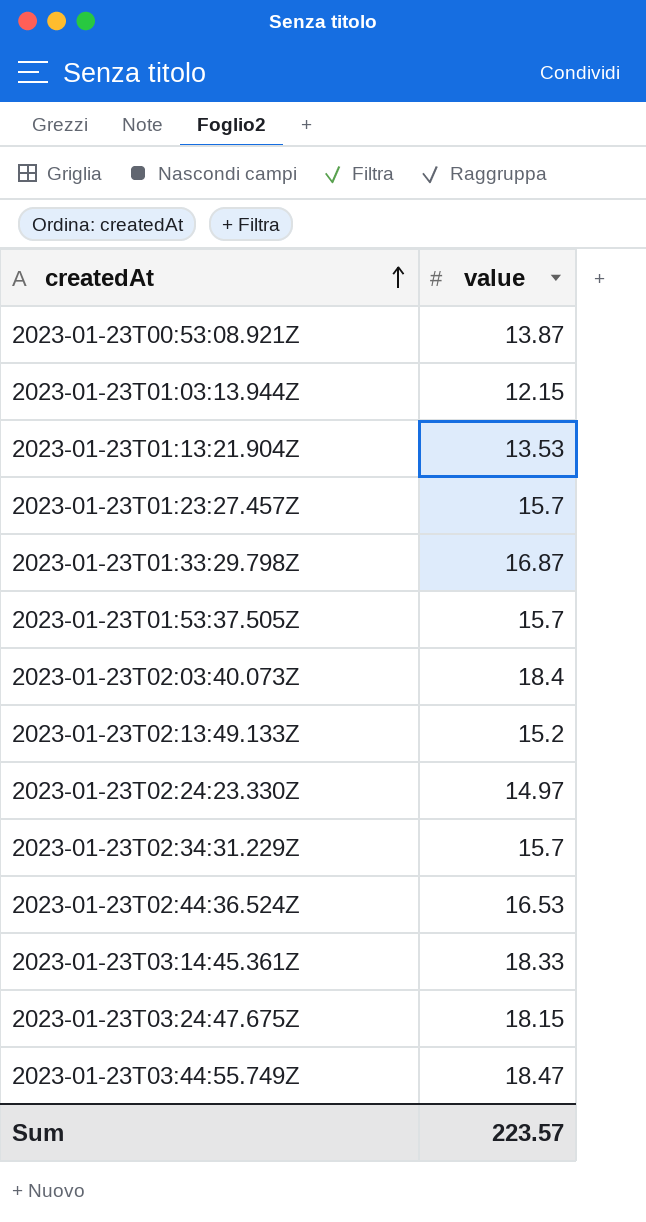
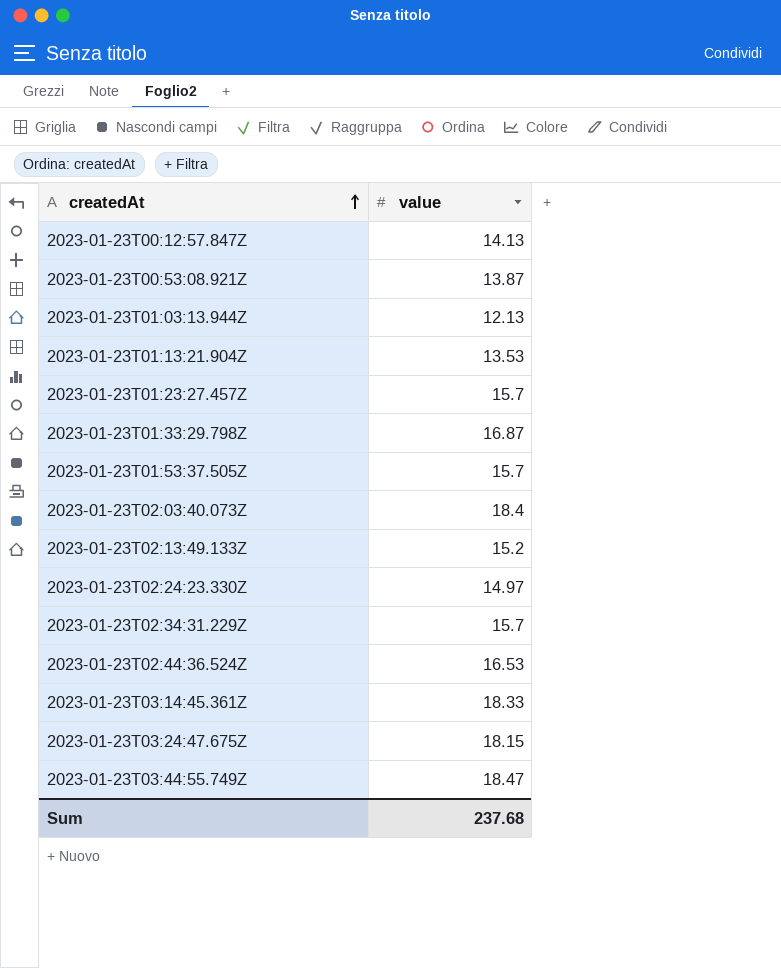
row 2023-01-23T00:12:57.847Z: none -> 14.13
2023-01-23T01:03:13.944Z | value: 12.15 -> 12.13
Sum | value: 223.57 -> 237.68

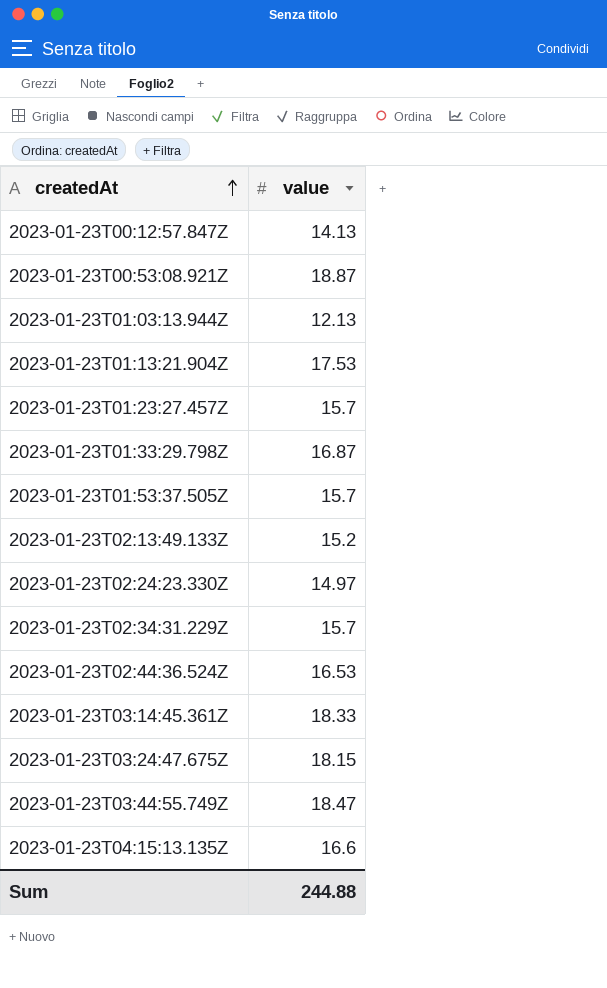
row 2023-01-23T02:03:40.073Z: 18.4 -> none
2023-01-23T00:53:08.921Z | value: 13.87 -> 18.87
2023-01-23T01:13:21.904Z | value: 13.53 -> 17.53
row 2023-01-23T04:15:13.135Z: none -> 16.6
Sum | value: 237.68 -> 244.88

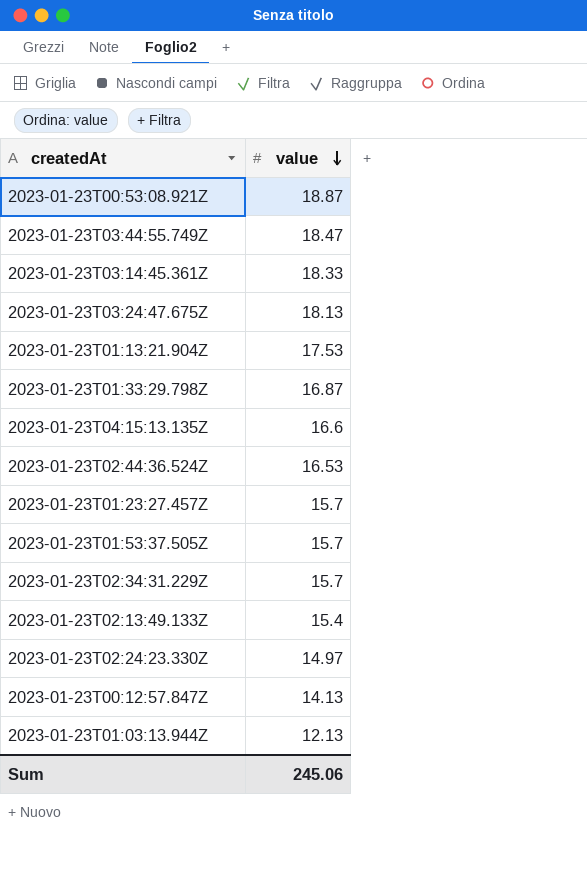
row order: createdAt ascending -> value descending
2023-01-23T03:24:47.675Z | value: 18.15 -> 18.13
2023-01-23T02:13:49.133Z | value: 15.2 -> 15.4
Sum | value: 244.88 -> 245.06

